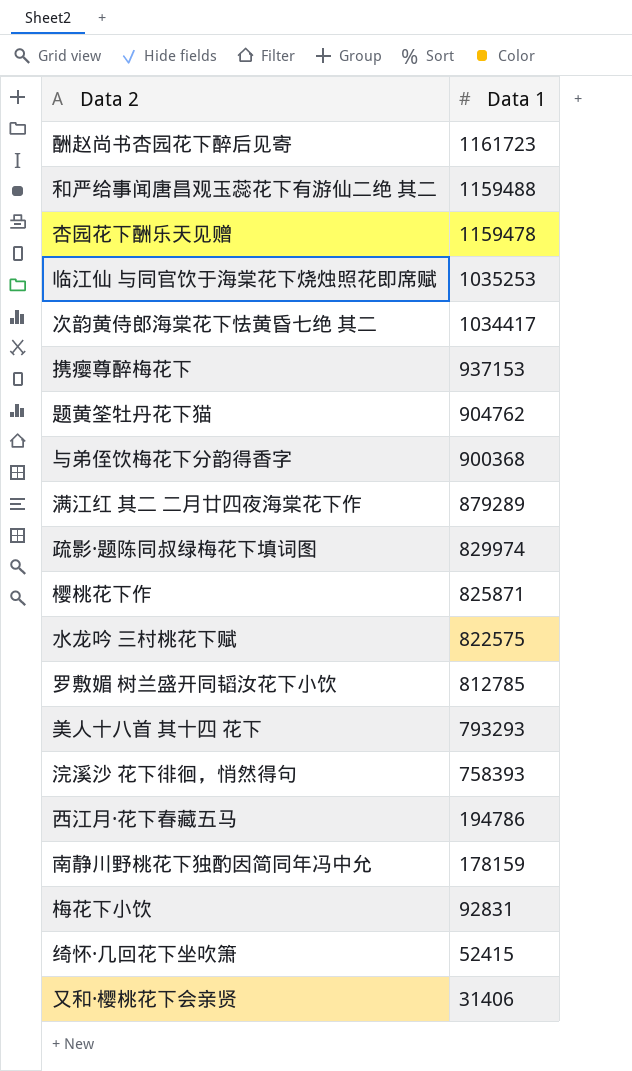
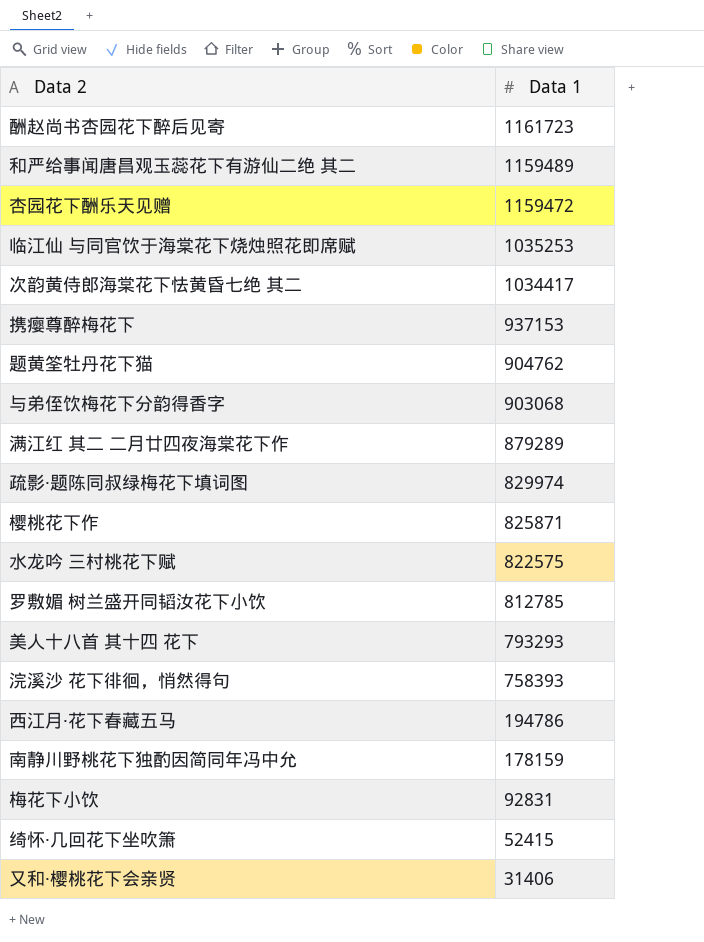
和严给事闻唐昌观玉蕊花下有游仙二绝 其二 | Data 1: 1159488 -> 1159489
杏园花下酬乐天见赠 | Data 1: 1159478 -> 1159472
与弟侄饮梅花下分韵得香字 | Data 1: 900368 -> 903068

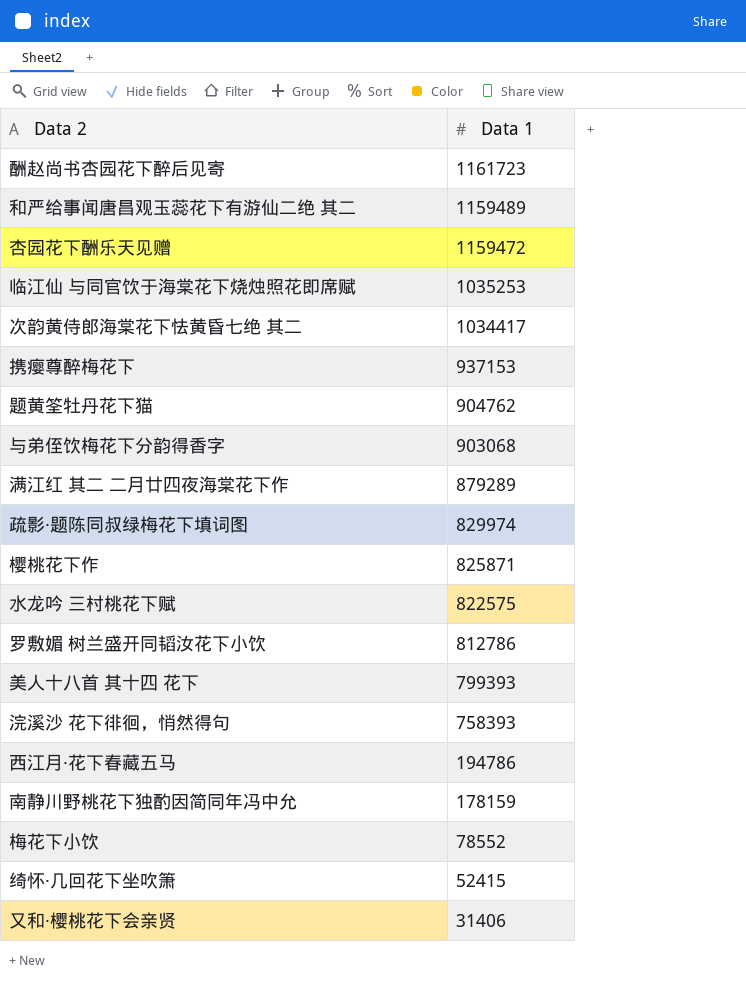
罗敷媚 树兰盛开同韬汝花下小饮 | Data 1: 812785 -> 812786
美人十八首 其十四 花下 | Data 1: 793293 -> 799393
梅花下小饮 | Data 1: 92831 -> 78552

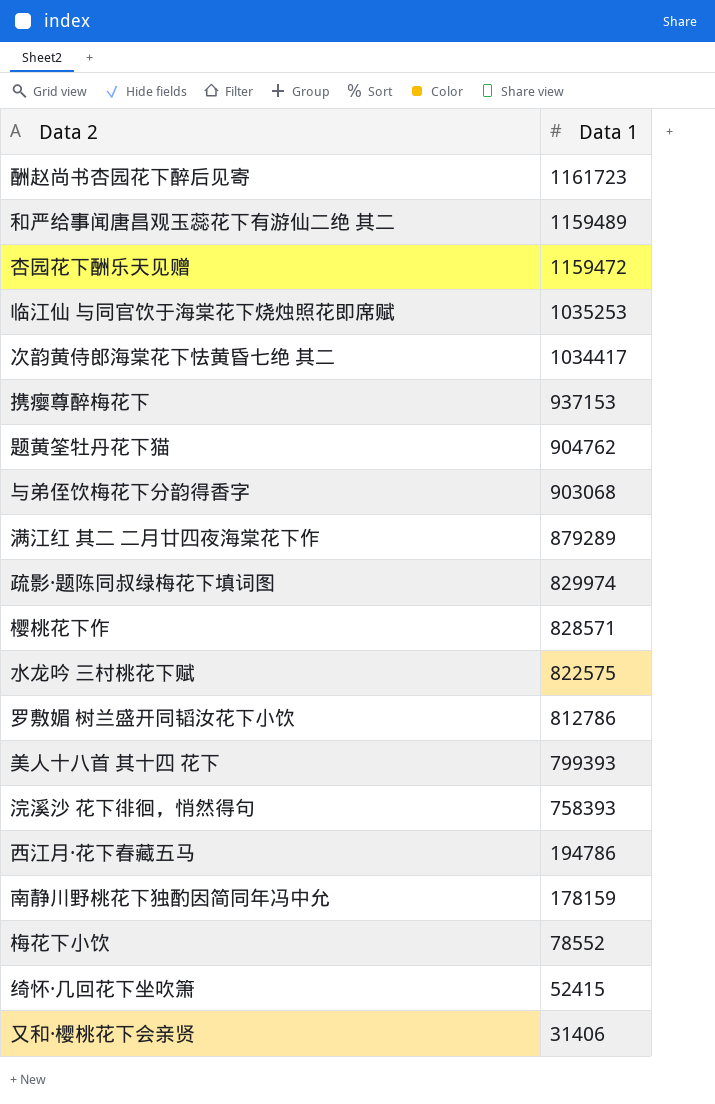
樱桃花下作 | Data 1: 825871 -> 828571

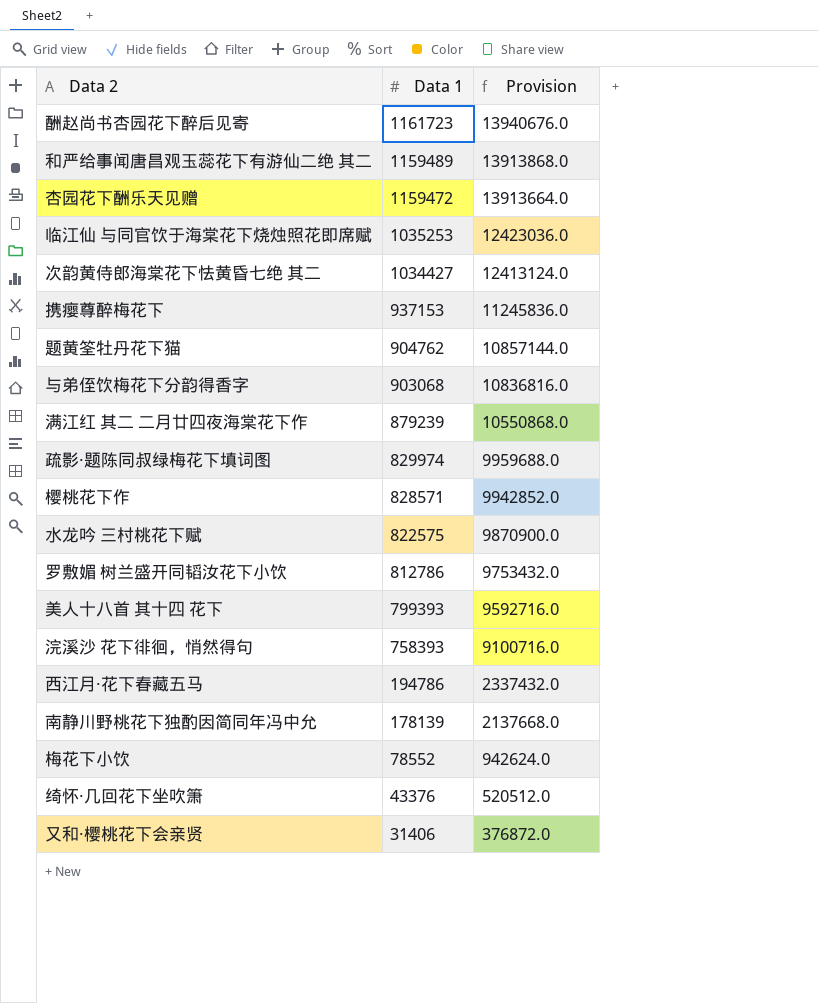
column Provision | formula: none -> [Data 1] * 12
次韵黄侍郎海棠花下怯黄昏七绝 其二 | Data 1: 1034417 -> 1034427
满江红 其二 二月廿四夜海棠花下作 | Data 1: 879289 -> 879239
南静川野桃花下独酌因简同年冯中允 | Data 1: 178159 -> 178139
绮怀·几回花下坐吹箫 | Data 1: 52415 -> 43376

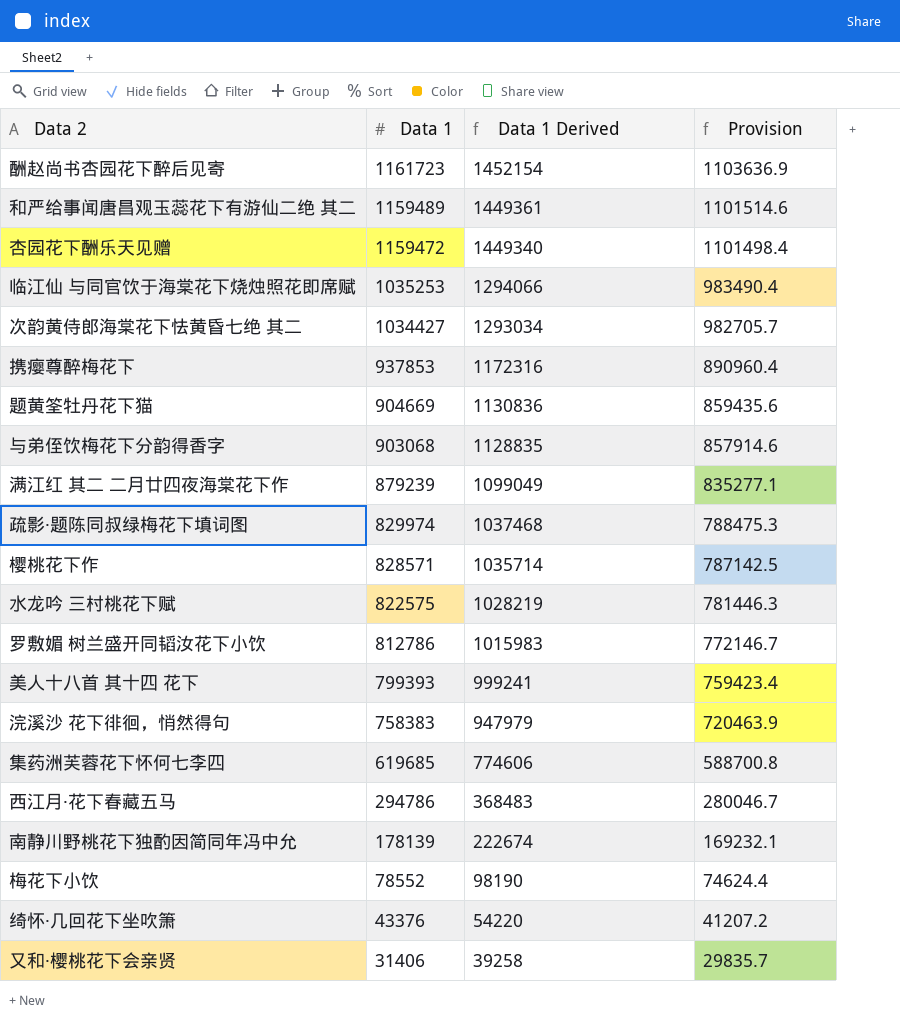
column Data 1 Derived | formula: none -> [Data 1] * 1.25
column Provision | formula: [Data 1] * 12 -> [Data 1] * 0.95
携瘿尊醉梅花下 | Data 1: 937153 -> 937853
题黄筌牡丹花下猫 | Data 1: 904762 -> 904669
浣溪沙 花下徘徊，悄然得句 | Data 1: 758393 -> 758383
row 集药洲芙蓉花下怀何七李四: none -> 619685 | 774606 | 588700.8
西江月·花下春藏五马 | Data 1: 194786 -> 294786

